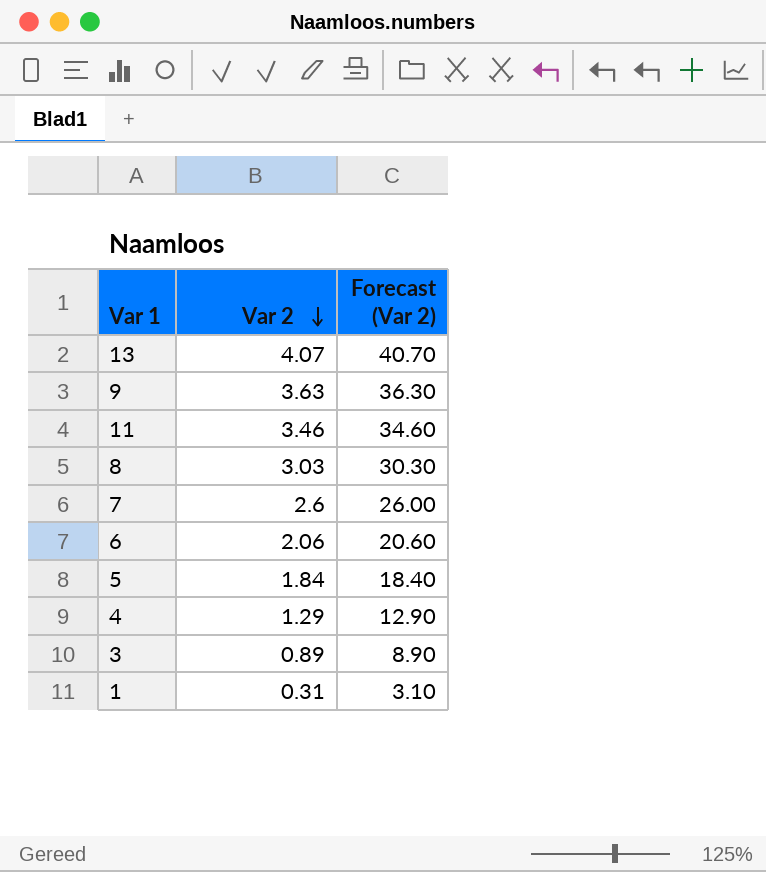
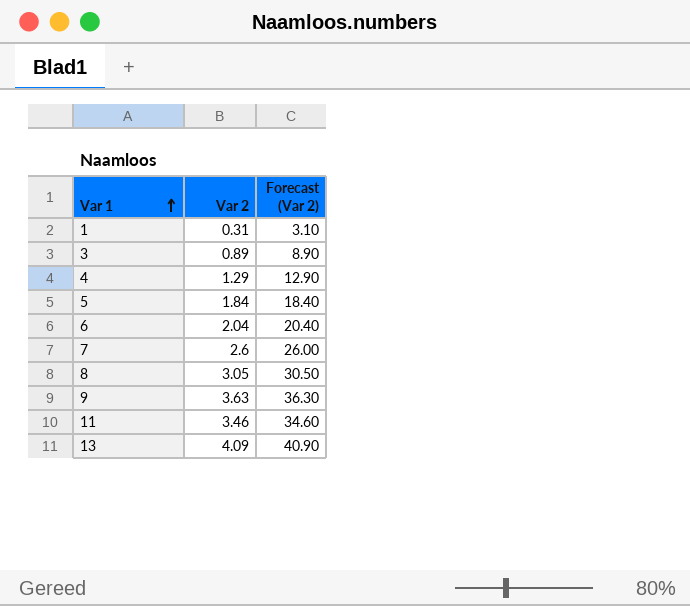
row order: Var 2 descending -> Var 1 ascending
6 | Var 2: 2.06 -> 2.04
6 | Forecast (Var 2): 20.60 -> 20.40
8 | Var 2: 3.03 -> 3.05
8 | Forecast (Var 2): 30.30 -> 30.50
13 | Var 2: 4.07 -> 4.09
13 | Forecast (Var 2): 40.70 -> 40.90

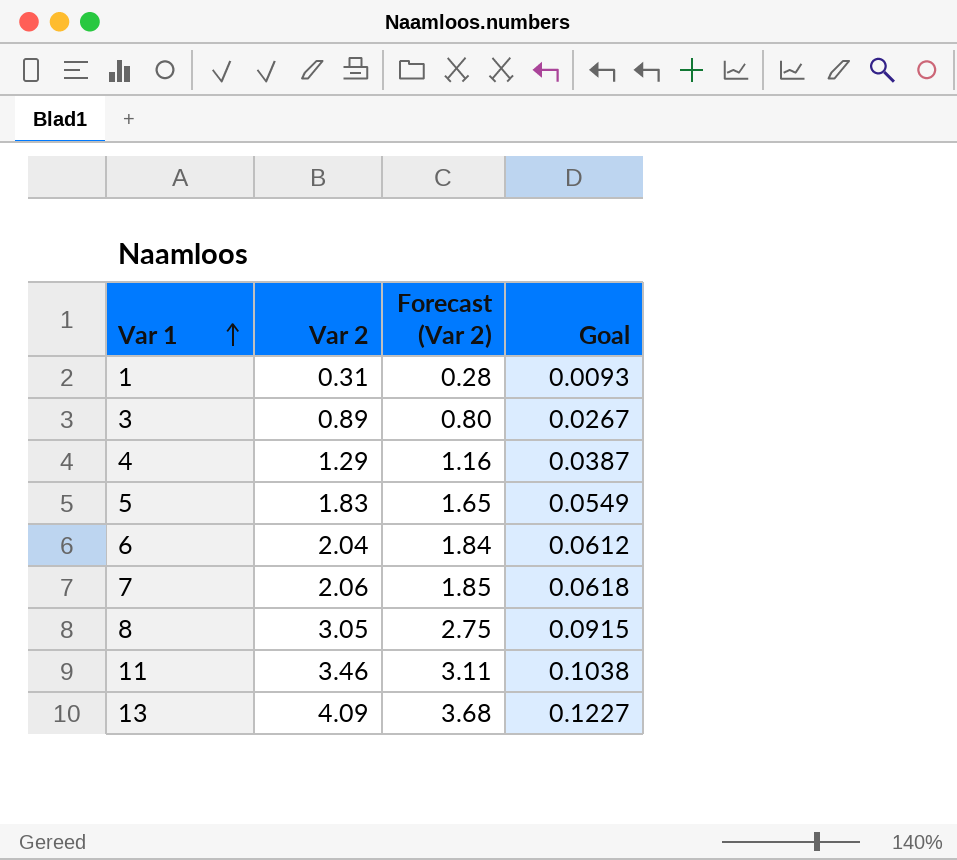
column Forecast (Var 2) | formula: [Var 2] * 10 -> [Var 2] * 0.9
column Goal | formula: none -> [Var 2] * 0.03
row 9: 3.63 | 36.30 -> none
5 | Var 2: 1.84 -> 1.83
7 | Var 2: 2.6 -> 2.06

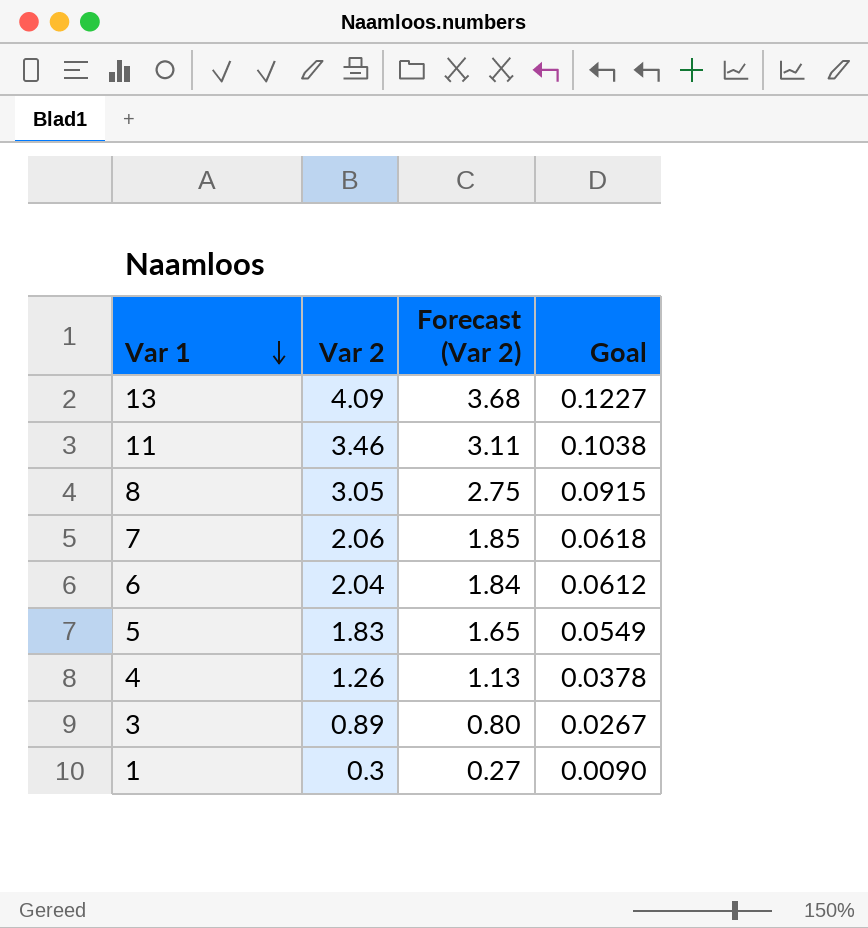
row order: Var 1 ascending -> Var 1 descending
4 | Var 2: 1.29 -> 1.26
4 | Forecast (Var 2): 1.16 -> 1.13
4 | Goal: 0.0387 -> 0.0378
1 | Var 2: 0.31 -> 0.3
1 | Forecast (Var 2): 0.28 -> 0.27
1 | Goal: 0.0093 -> 0.0090

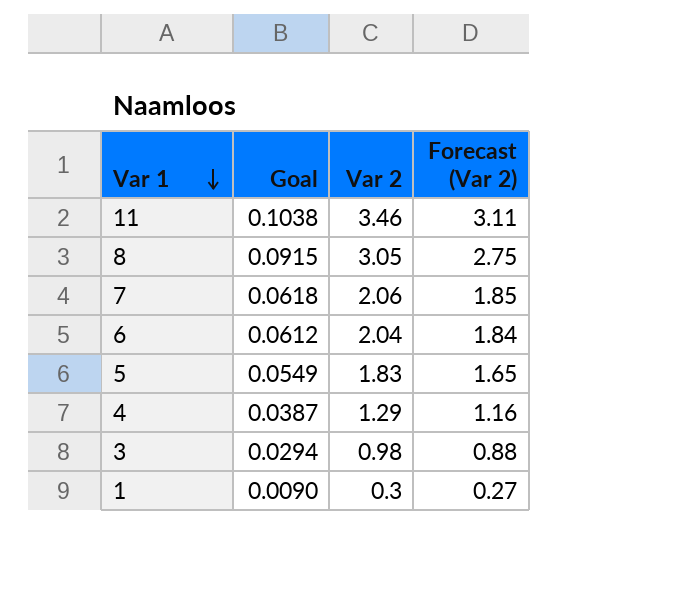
column Goal | position: 4 -> 2
row 13: 4.09 | 3.68 | 0.1227 -> none
4 | Goal: 0.0378 -> 0.0387
4 | Var 2: 1.26 -> 1.29
4 | Forecast (Var 2): 1.13 -> 1.16
3 | Goal: 0.0267 -> 0.0294
3 | Var 2: 0.89 -> 0.98
3 | Forecast (Var 2): 0.80 -> 0.88

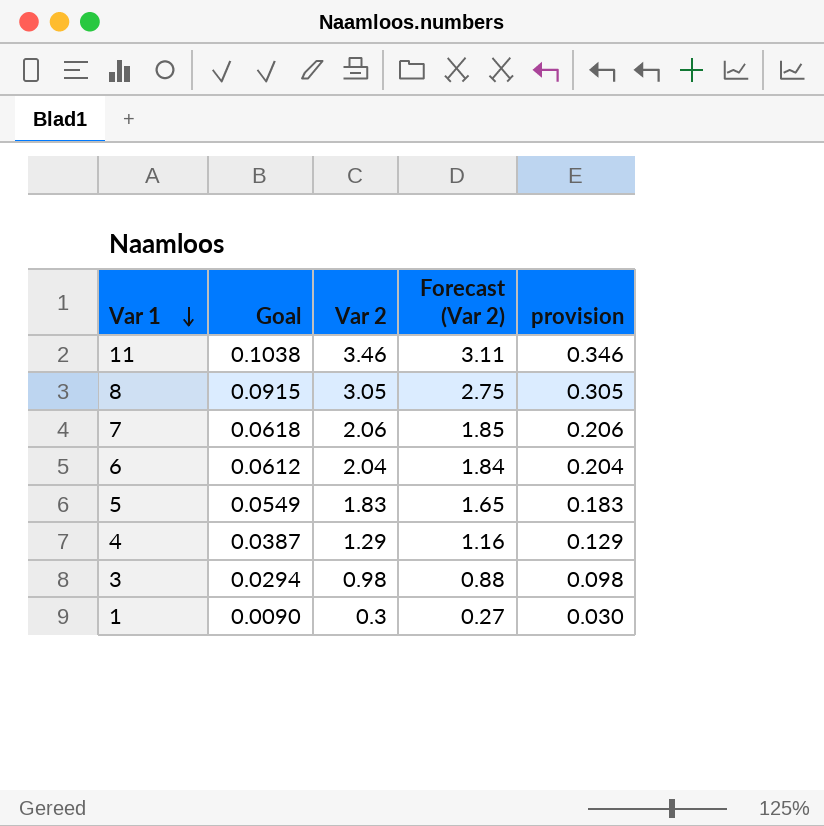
column provision | formula: none -> [Var 2] * 0.1

